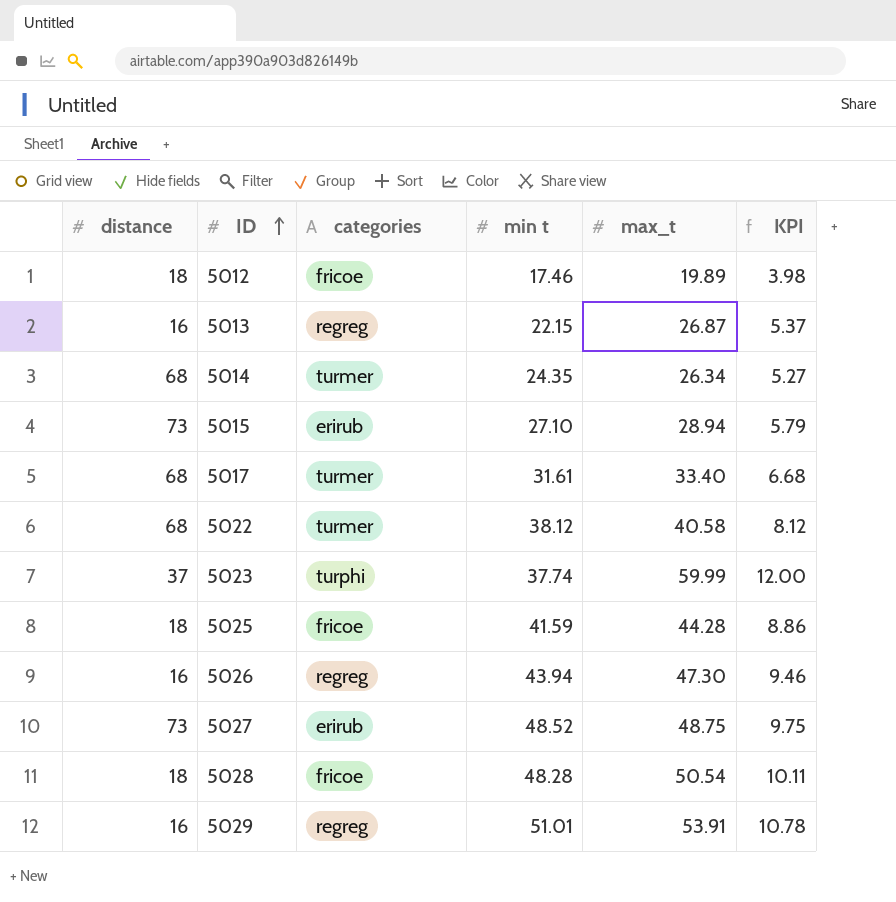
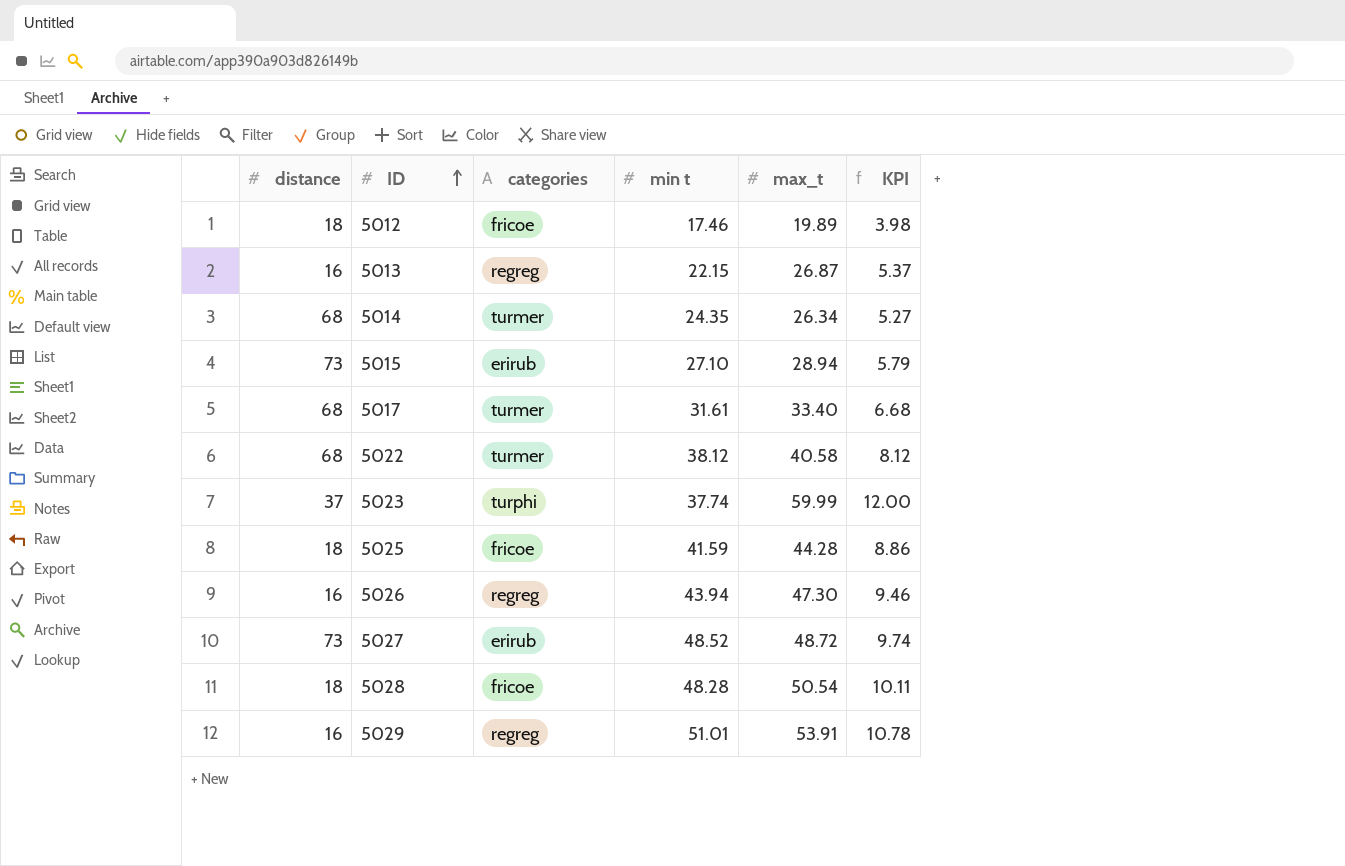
5027 | max_t: 48.75 -> 48.72
5027 | KPI: 9.75 -> 9.74

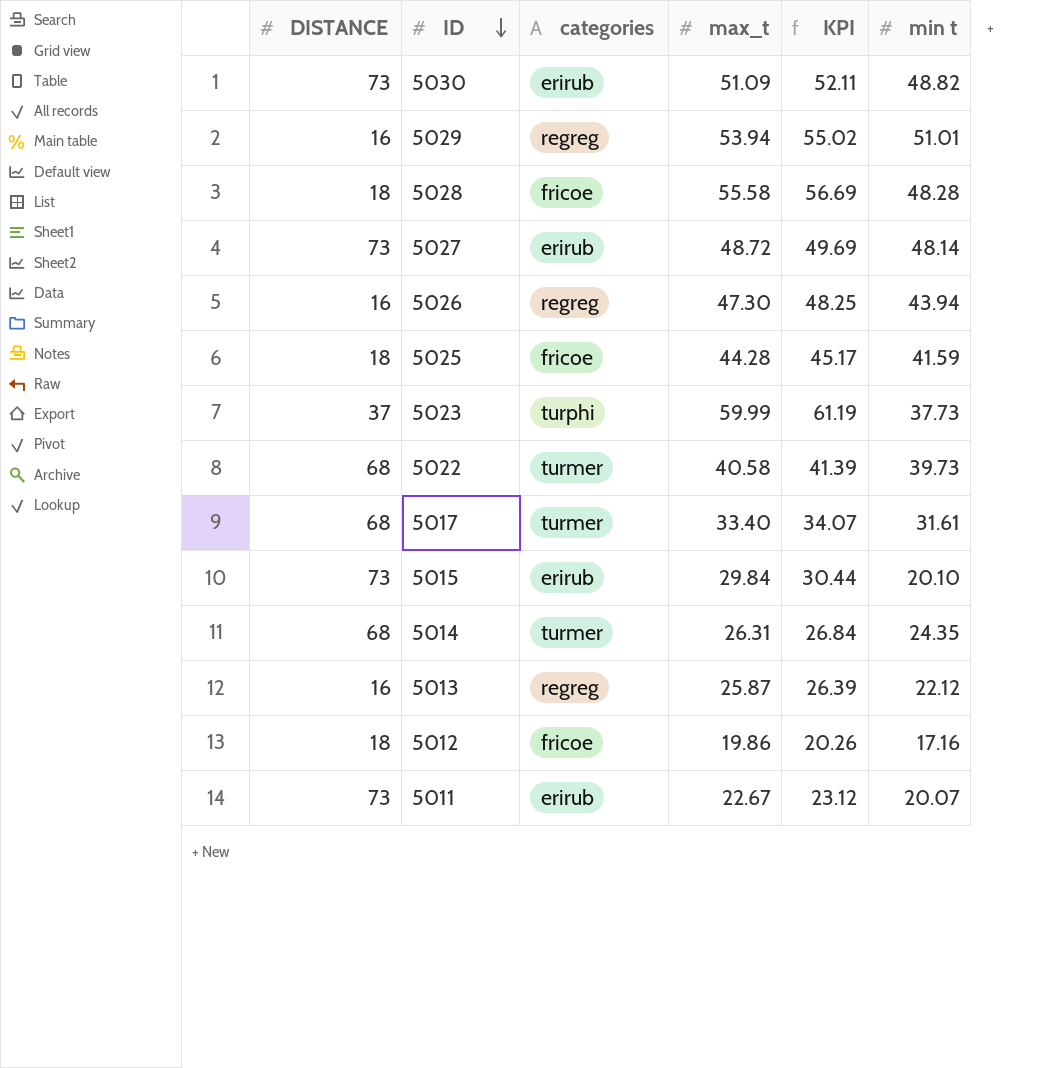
row order: ID ascending -> ID descending
column name: distance -> DISTANCE
column KPI | formula: [max_t] * 0.2 -> [max_t] * 1.02
column min t | position: 4 -> 6
row 5030: none -> 73 | erirub | 51.09 | 52.11 | 48.82
5029 | max_t: 53.91 -> 53.94
5028 | max_t: 50.54 -> 55.58
5027 | min t: 48.52 -> 48.14
5023 | min t: 37.74 -> 37.73
5022 | min t: 38.12 -> 39.73
5015 | max_t: 28.94 -> 29.84
5015 | min t: 27.10 -> 20.10
5014 | max_t: 26.34 -> 26.31
5013 | max_t: 26.87 -> 25.87
5013 | min t: 22.15 -> 22.12
5012 | max_t: 19.89 -> 19.86
5012 | min t: 17.46 -> 17.16
row 5011: none -> 73 | erirub | 22.67 | 23.12 | 20.07

